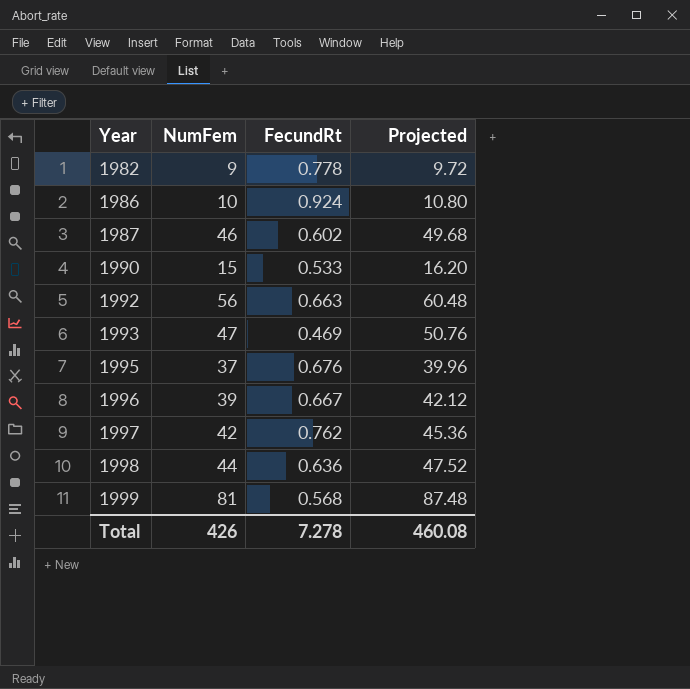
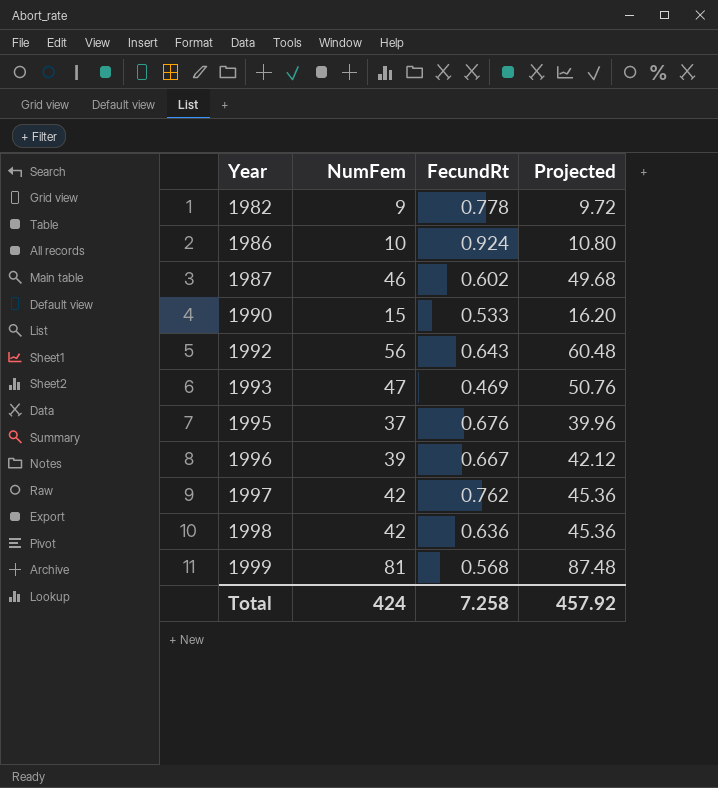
1992 | FecundRt: 0.663 -> 0.643
1998 | NumFem: 44 -> 42
1998 | Projected: 47.52 -> 45.36
Total | NumFem: 426 -> 424
Total | FecundRt: 7.278 -> 7.258
Total | Projected: 460.08 -> 457.92

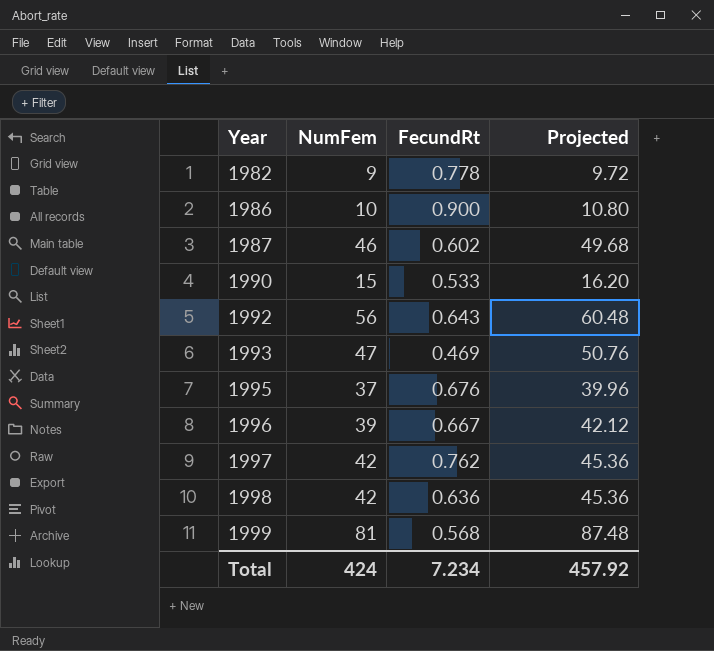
1986 | FecundRt: 0.924 -> 0.900
Total | FecundRt: 7.258 -> 7.234

